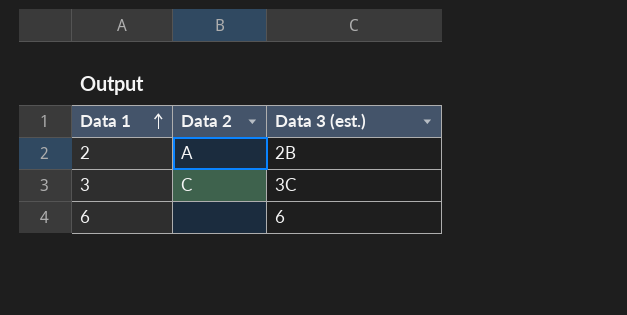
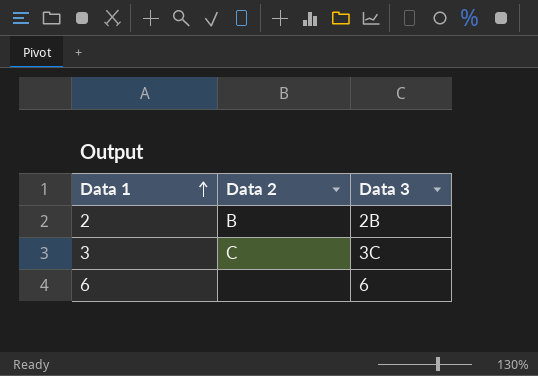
column name: Data 3 (est.) -> Data 3
2 | Data 2: A -> B

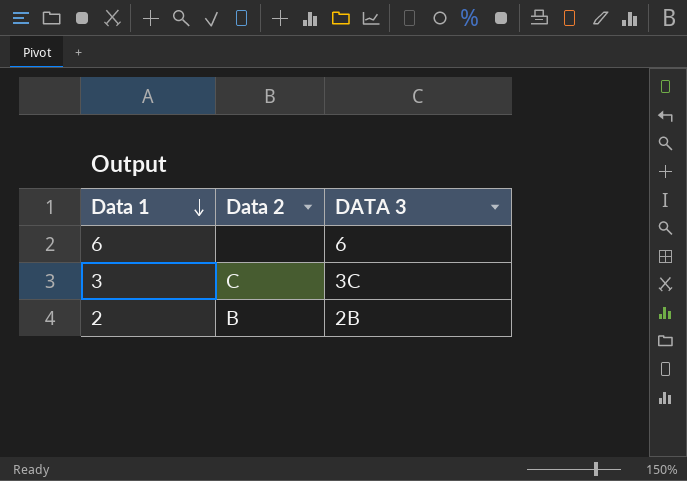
row order: Data 1 ascending -> Data 1 descending
column name: Data 3 -> DATA 3

